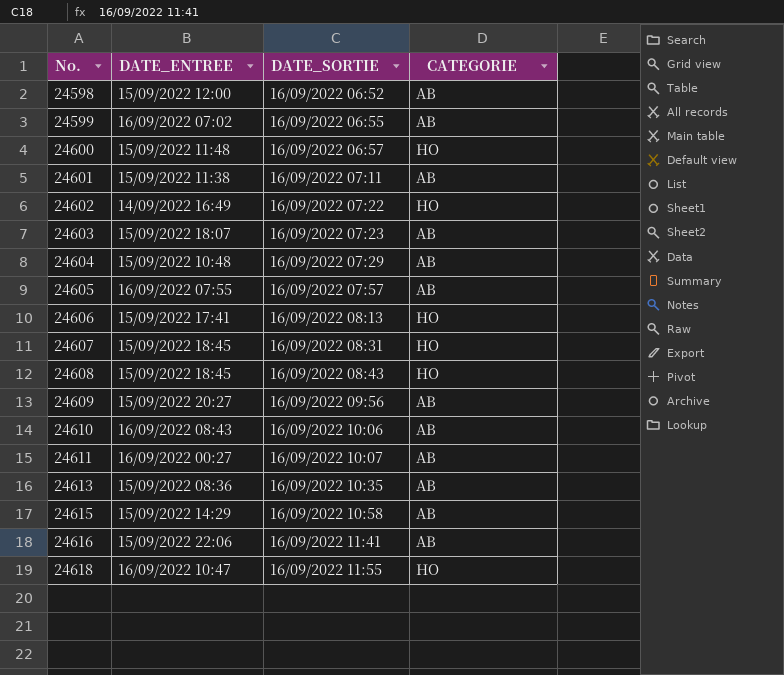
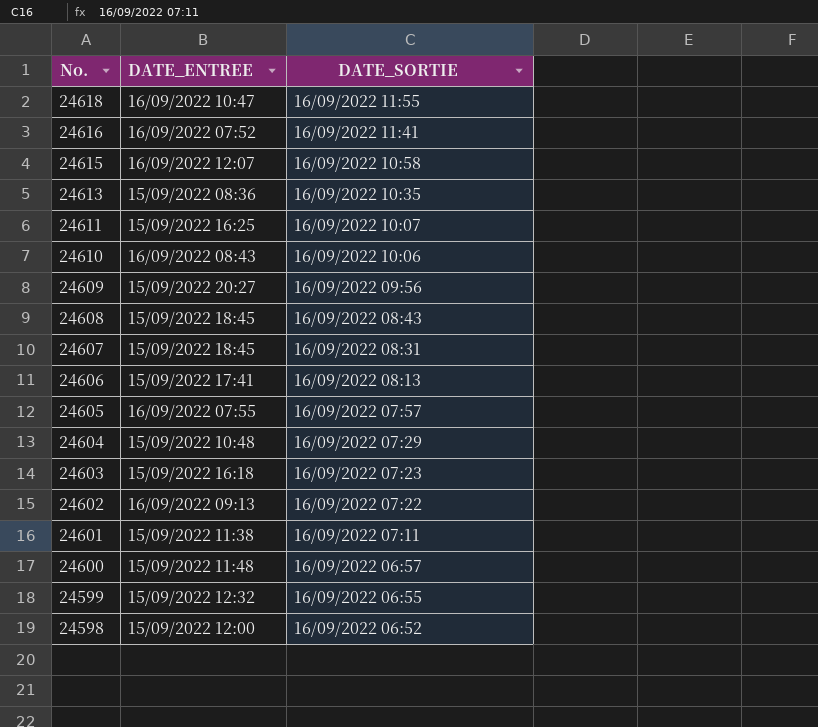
row order: No. ascending -> No. descending
column CATEGORIE | position: 4 -> none
24616 | DATE_ENTREE: 15/09/2022 22:06 -> 16/09/2022 07:52
24615 | DATE_ENTREE: 15/09/2022 14:29 -> 16/09/2022 12:07
24611 | DATE_ENTREE: 16/09/2022 00:27 -> 15/09/2022 16:25
24603 | DATE_ENTREE: 15/09/2022 18:07 -> 15/09/2022 16:18
24602 | DATE_ENTREE: 14/09/2022 16:49 -> 16/09/2022 09:13
24599 | DATE_ENTREE: 16/09/2022 07:02 -> 15/09/2022 12:32

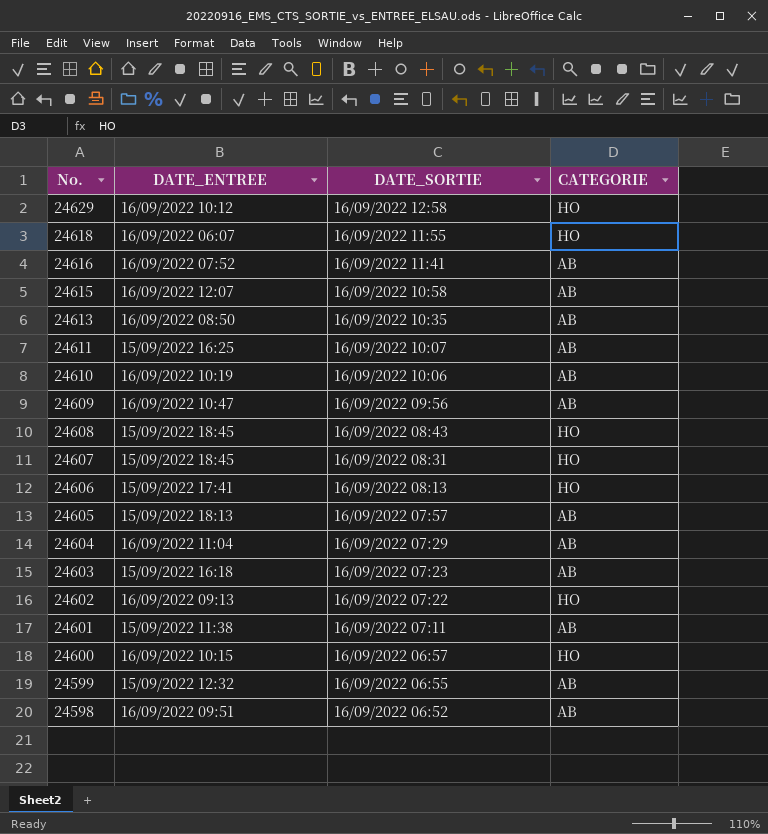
column CATEGORIE | position: none -> 4
row 24629: none -> 16/09/2022 10:12 | 16/09/2022 12:58 | HO
24618 | DATE_ENTREE: 16/09/2022 10:47 -> 16/09/2022 06:07
24613 | DATE_ENTREE: 15/09/2022 08:36 -> 16/09/2022 08:50
24610 | DATE_ENTREE: 16/09/2022 08:43 -> 16/09/2022 10:19
24609 | DATE_ENTREE: 15/09/2022 20:27 -> 16/09/2022 10:47
24605 | DATE_ENTREE: 16/09/2022 07:55 -> 15/09/2022 18:13
24604 | DATE_ENTREE: 15/09/2022 10:48 -> 16/09/2022 11:04
24600 | DATE_ENTREE: 15/09/2022 11:48 -> 16/09/2022 10:15
24598 | DATE_ENTREE: 15/09/2022 12:00 -> 16/09/2022 09:51

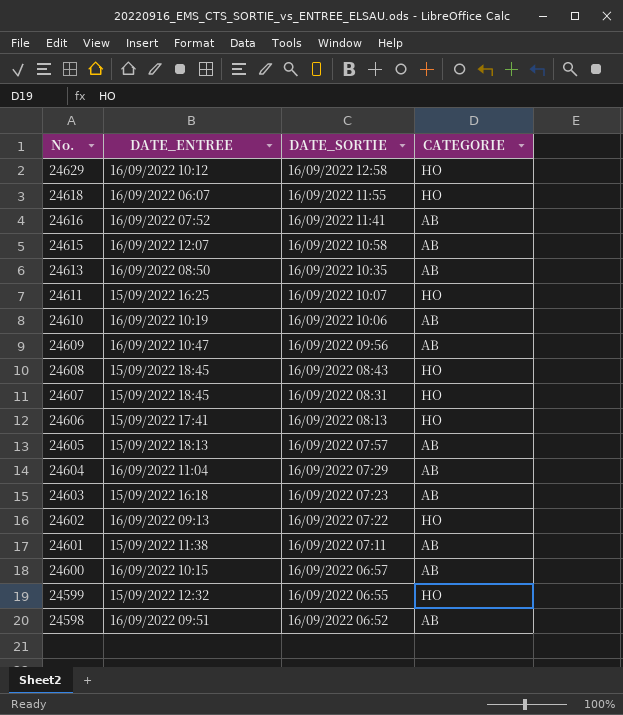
24611 | CATEGORIE: AB -> HO
24600 | CATEGORIE: HO -> AB
24599 | CATEGORIE: AB -> HO

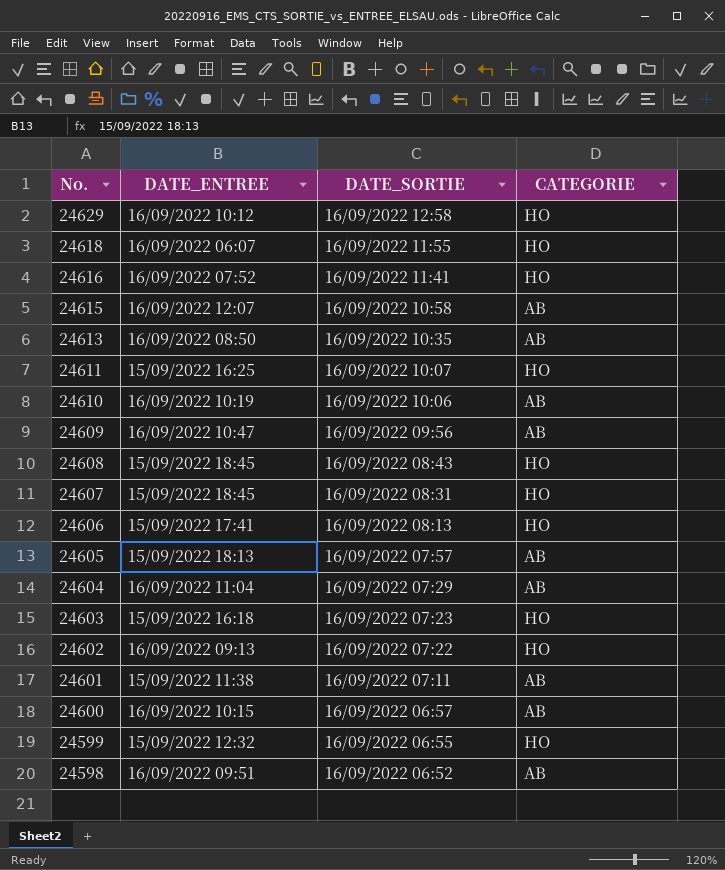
24616 | CATEGORIE: AB -> HO
24603 | CATEGORIE: AB -> HO

